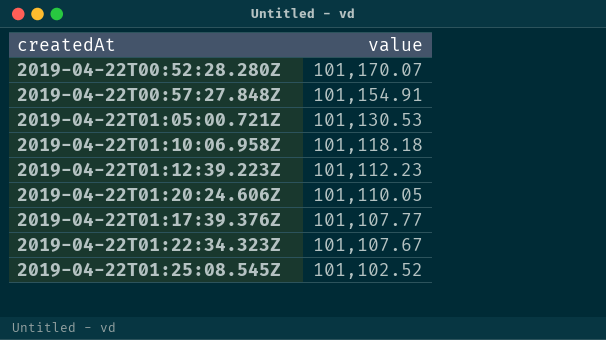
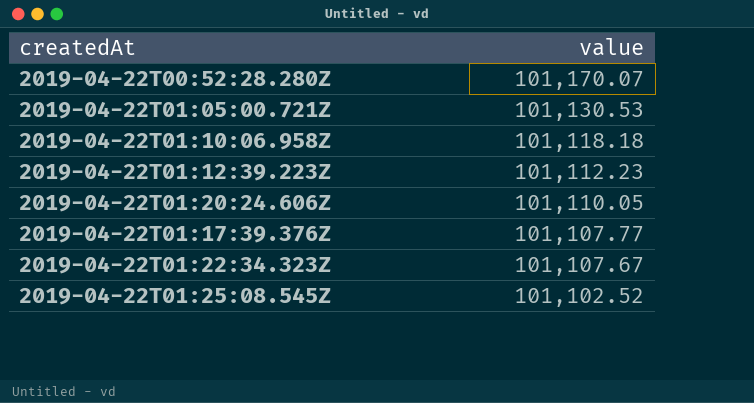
row 2019-04-22T00:57:27.848Z: 101,154.91 -> none

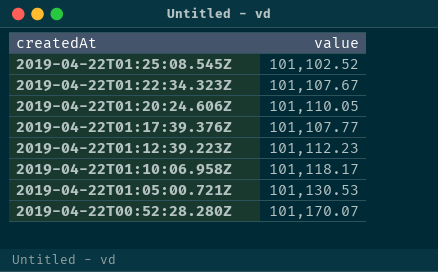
row order: value descending -> createdAt descending
2019-04-22T01:10:06.958Z | value: 101,118.18 -> 101,118.17

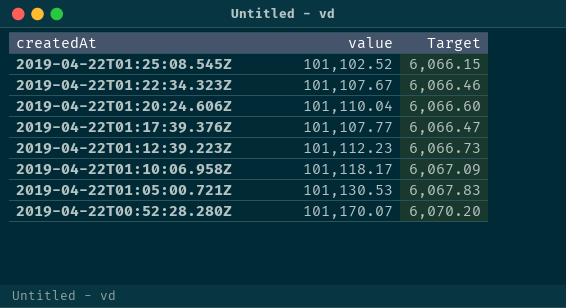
column Target | formula: none -> [value] * 0.06
2019-04-22T01:20:24.606Z | value: 101,110.05 -> 101,110.04

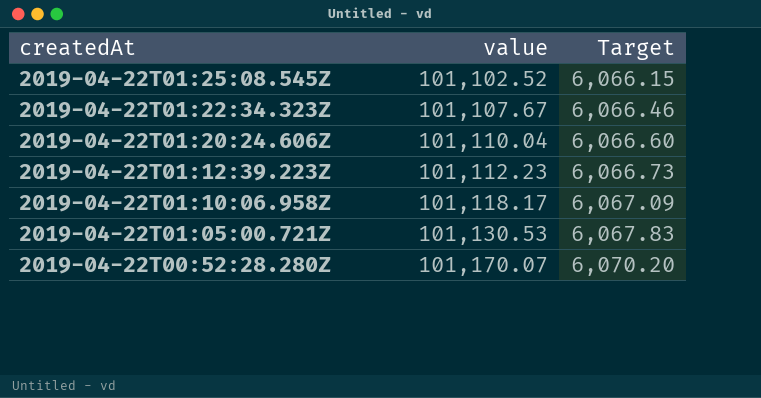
row 2019-04-22T01:17:39.376Z: 101,107.77 | 6,066.47 -> none

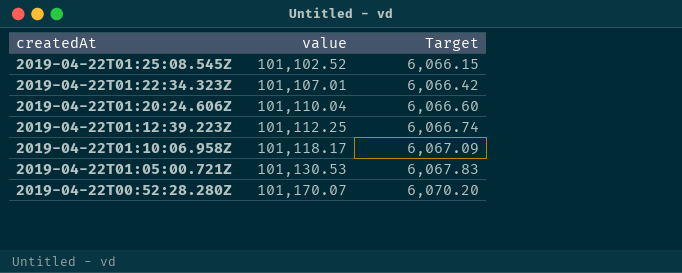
2019-04-22T01:22:34.323Z | value: 101,107.67 -> 101,107.01
2019-04-22T01:22:34.323Z | Target: 6,066.46 -> 6,066.42
2019-04-22T01:12:39.223Z | value: 101,112.23 -> 101,112.25
2019-04-22T01:12:39.223Z | Target: 6,066.73 -> 6,066.74

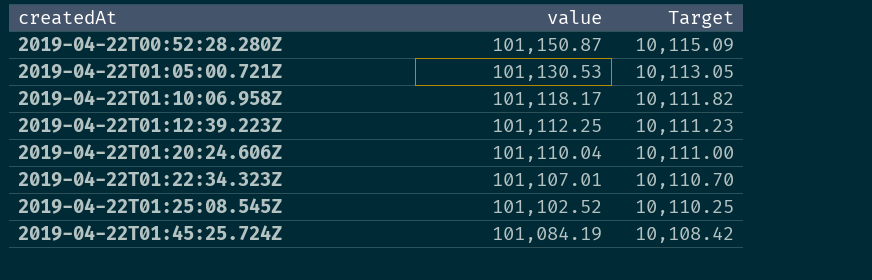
row order: createdAt descending -> createdAt ascending
column Target | formula: [value] * 0.06 -> [value] * 0.1
2019-04-22T00:52:28.280Z | value: 101,170.07 -> 101,150.87
row 2019-04-22T01:45:25.724Z: none -> 101,084.19 | 10,108.42

